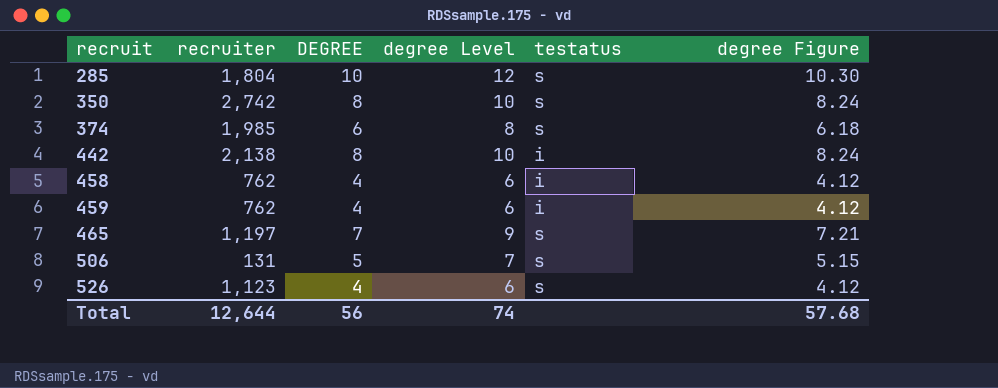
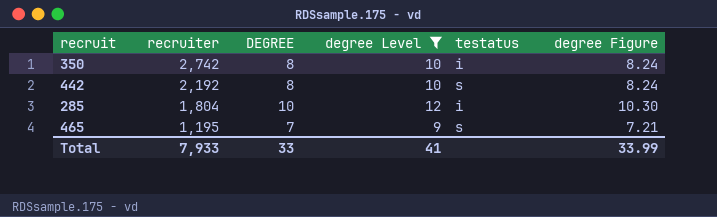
filter: none -> degree Level >= 9
row order: recruit ascending -> recruiter descending
350 | testatus: s -> i
442 | recruiter: 2,138 -> 2,192
442 | testatus: i -> s
285 | testatus: s -> i
465 | recruiter: 1,197 -> 1,195
Total | recruiter: 12,644 -> 7,933
Total | DEGREE: 56 -> 33
Total | degree Level: 74 -> 41
Total | degree Figure: 57.68 -> 33.99

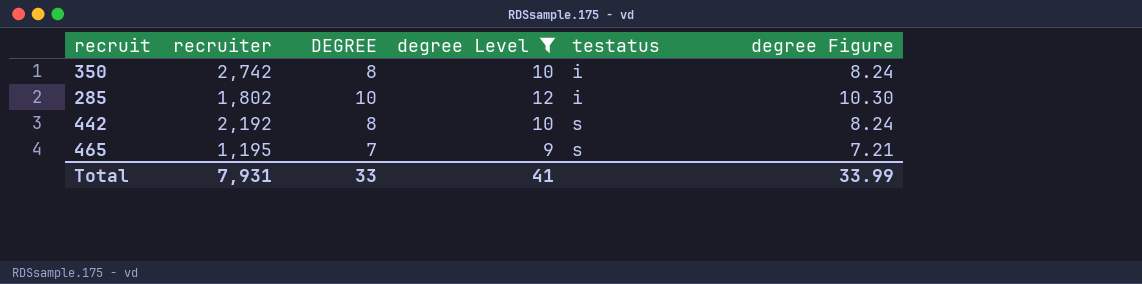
row order: recruiter descending -> testatus ascending
285 | recruiter: 1,804 -> 1,802
Total | recruiter: 7,933 -> 7,931

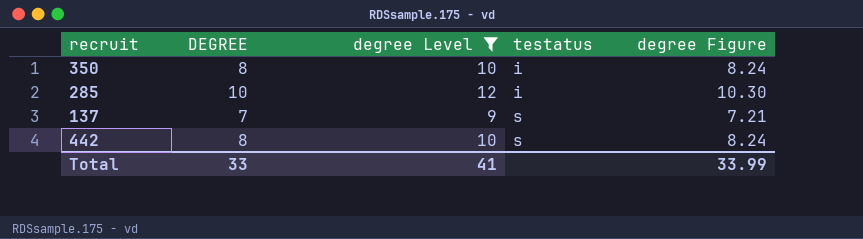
column recruiter | position: 2 -> none
row 465: 1,195 | 7 | 9 | s | 7.21 -> none
row 137: none -> 7 | 9 | s | 7.21

